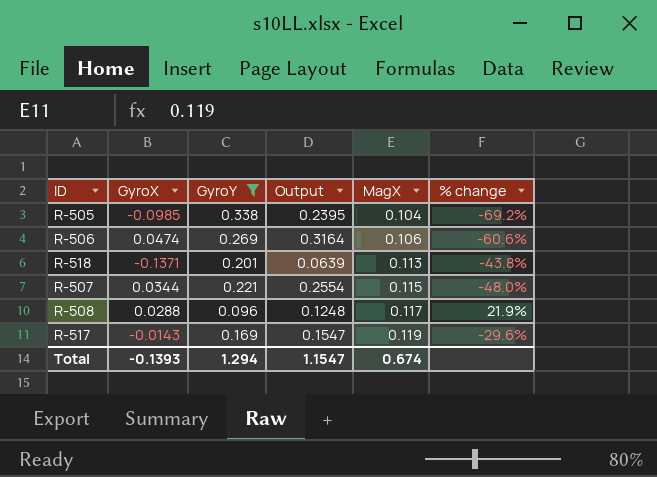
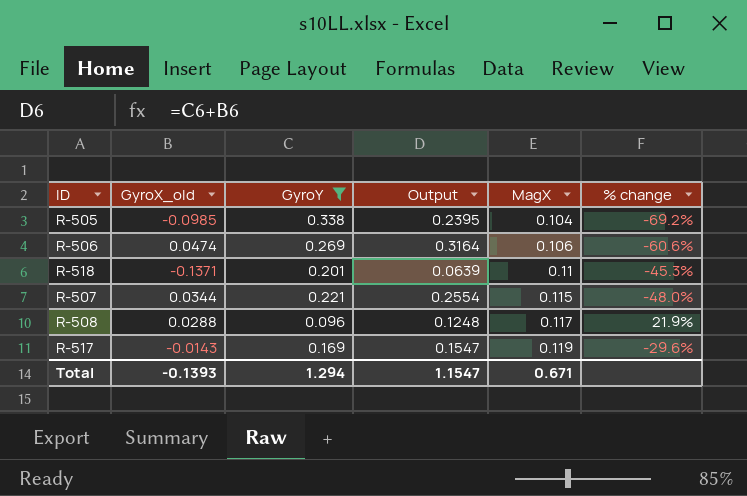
column name: GyroX -> GyroX_old
R-518 | MagX: 0.113 -> 0.11
R-518 | % change: -43.8% -> -45.3%
Total | MagX: 0.674 -> 0.671

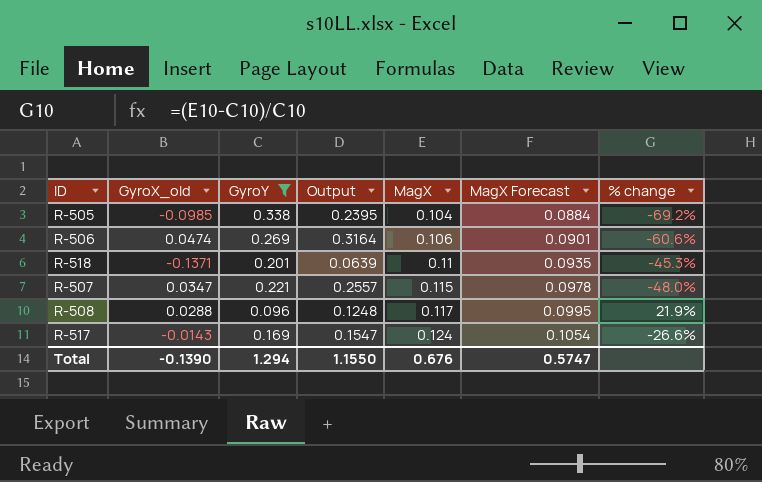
column MagX Forecast | formula: none -> [MagX] * 0.85
R-507 | GyroX_old: 0.0344 -> 0.0347
R-507 | Output: 0.2554 -> 0.2557
R-517 | MagX: 0.119 -> 0.124
R-517 | % change: -29.6% -> -26.6%
Total | GyroX_old: -0.1393 -> -0.1390
Total | Output: 1.1547 -> 1.1550
Total | MagX: 0.671 -> 0.676

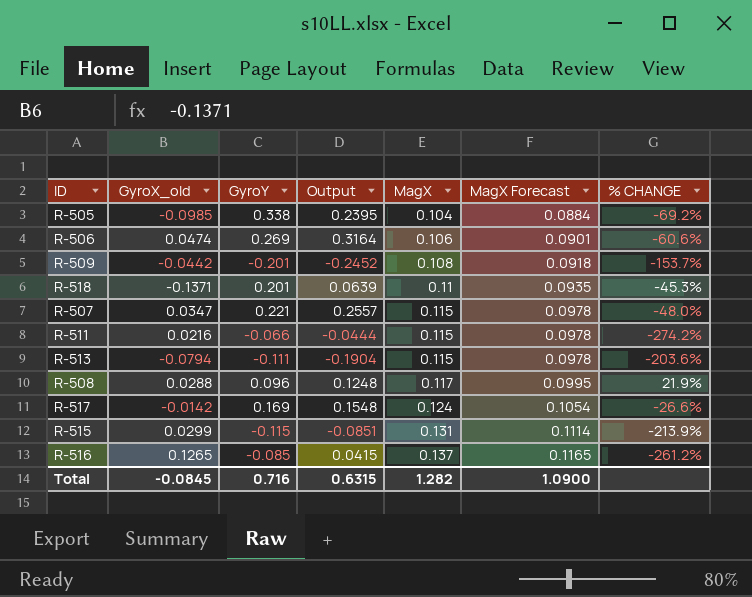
filter: GyroY >= 0.096 -> none
column name: % change -> % CHANGE
R-517 | GyroX_old: -0.0143 -> -0.0142
R-517 | Output: 0.1547 -> 0.1548
Total | GyroX_old: -0.1390 -> -0.0845
Total | GyroY: 1.294 -> 0.716
Total | Output: 1.1550 -> 0.6315
Total | MagX: 0.676 -> 1.282
Total | MagX Forecast: 0.5747 -> 1.0900

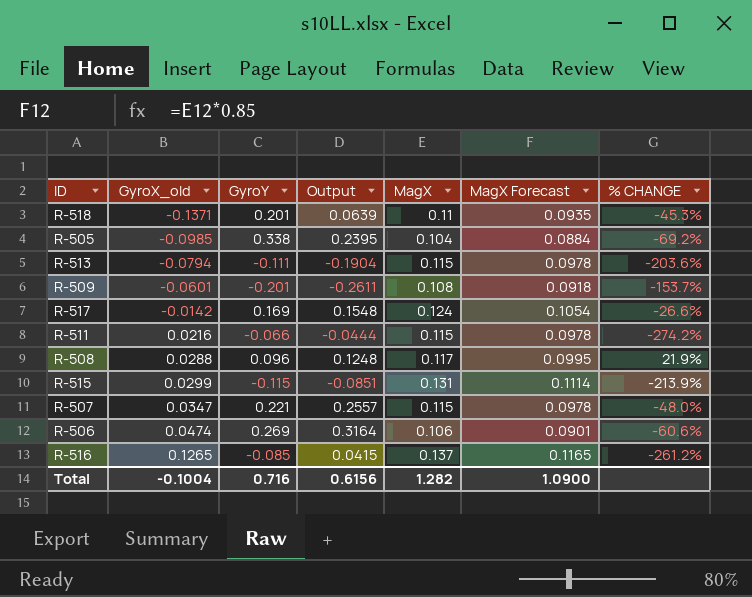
row order: MagX ascending -> GyroX_old ascending
R-509 | GyroX_old: -0.0442 -> -0.0601
R-509 | Output: -0.2452 -> -0.2611
Total | GyroX_old: -0.0845 -> -0.1004
Total | Output: 0.6315 -> 0.6156

